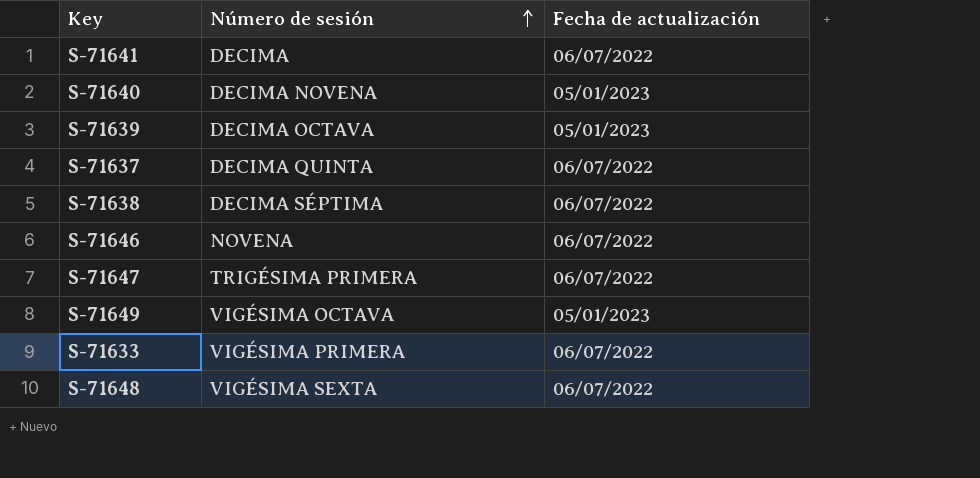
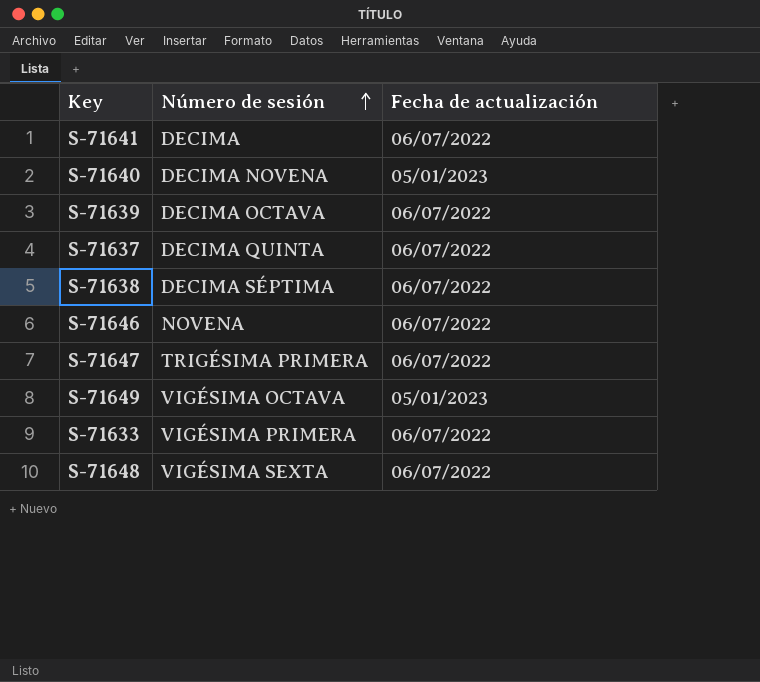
S-71639 | Fecha de actualización: 05/01/2023 -> 06/07/2022

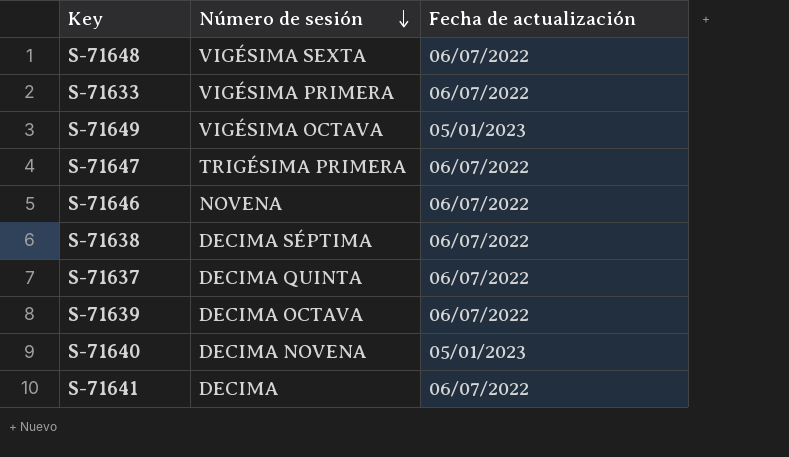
row order: Número de sesión ascending -> Número de sesión descending

